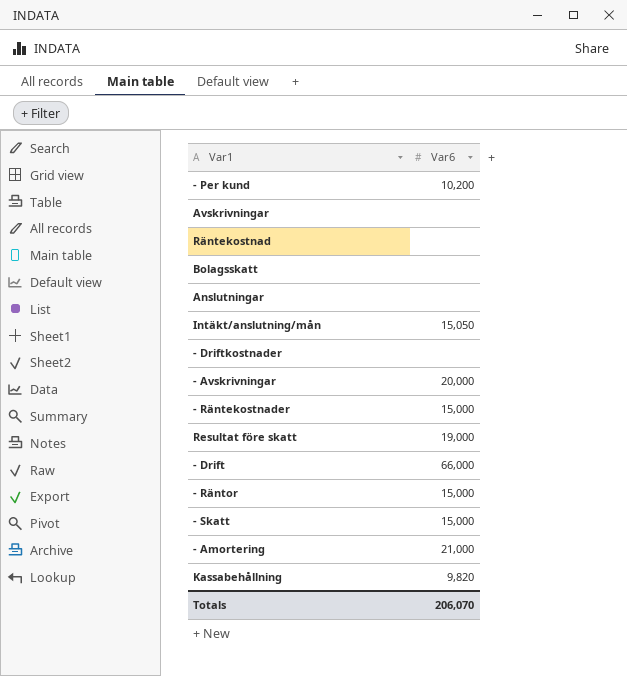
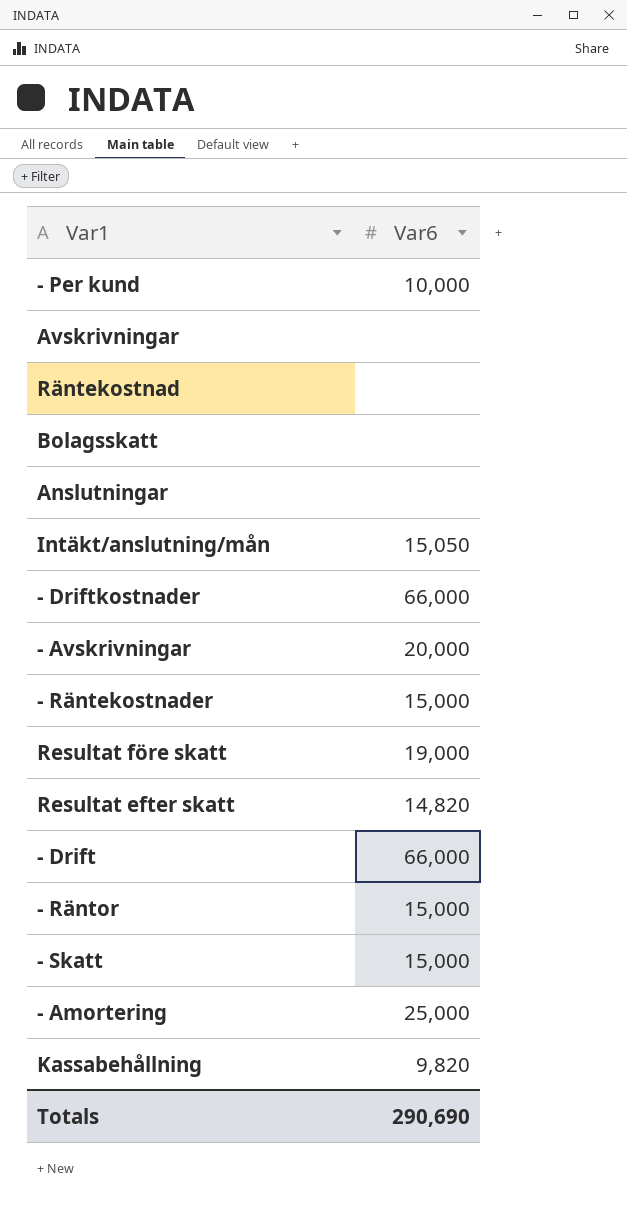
- Per kund | Var6: 10,200 -> 10,000
- Driftkostnader | Var6: none -> 66,000
row Resultat efter skatt: none -> 14,820
- Amortering | Var6: 21,000 -> 25,000
Totals | Var6: 206,070 -> 290,690

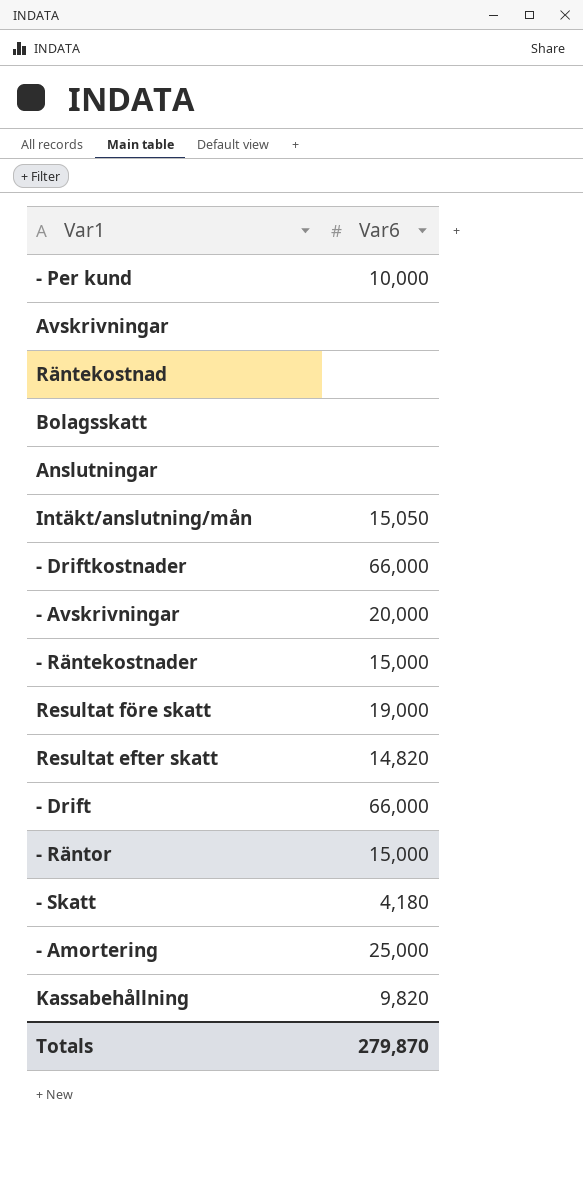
- Skatt | Var6: 15,000 -> 4,180
Totals | Var6: 290,690 -> 279,870

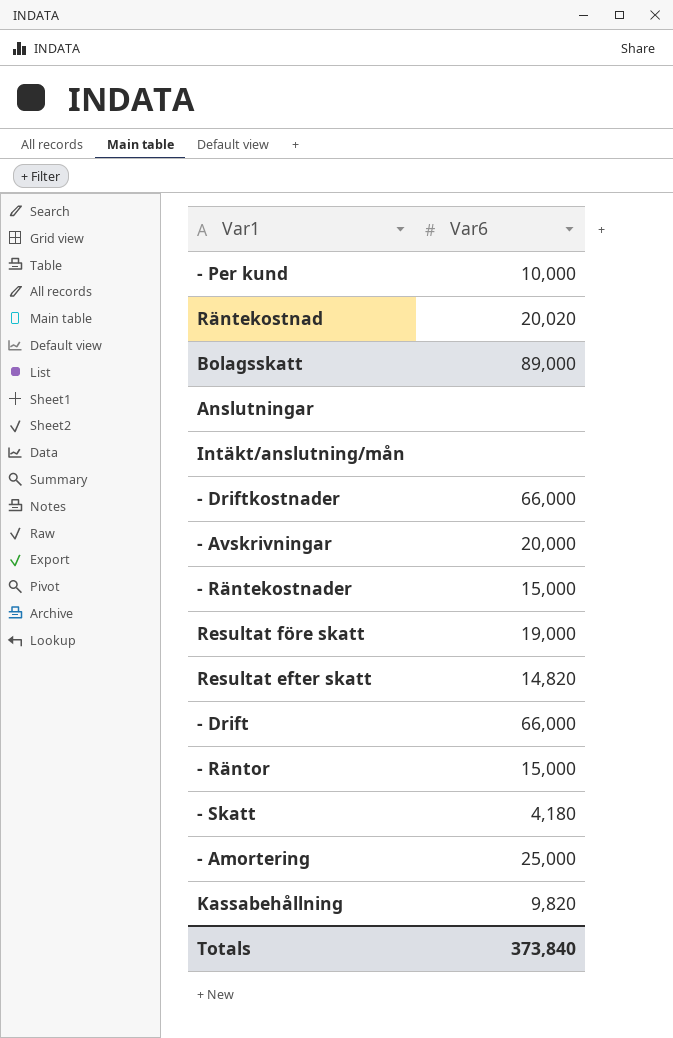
row Avskrivningar: none -> none
Räntekostnad | Var6: none -> 20,020
Bolagsskatt | Var6: none -> 89,000
Intäkt/anslutning/mån | Var6: 15,050 -> none
Totals | Var6: 279,870 -> 373,840

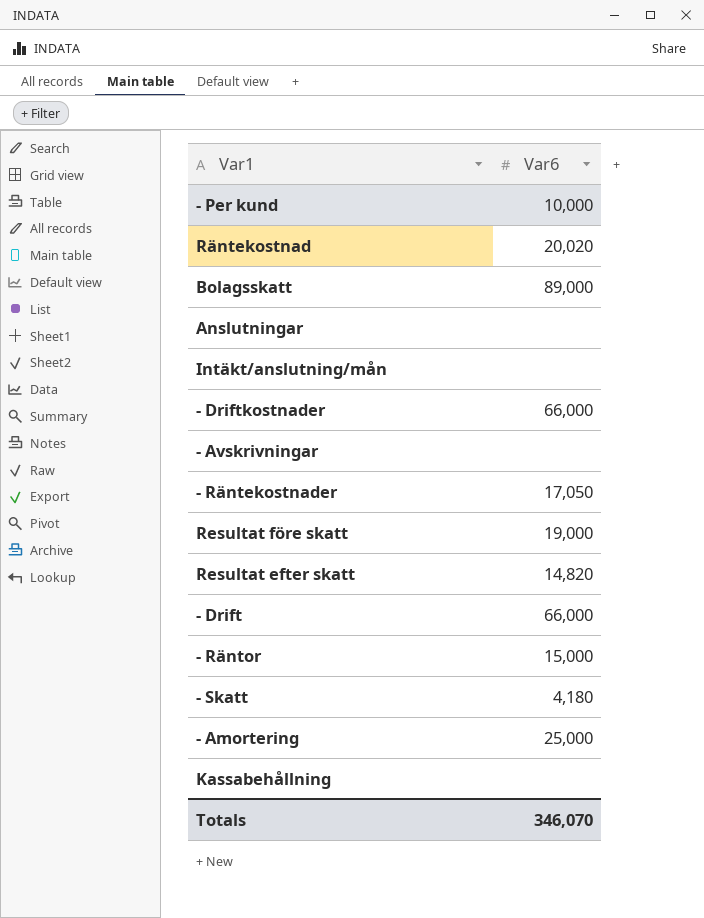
- Avskrivningar | Var6: 20,000 -> none
- Räntekostnader | Var6: 15,000 -> 17,050
Kassabehållning | Var6: 9,820 -> none
Totals | Var6: 373,840 -> 346,070

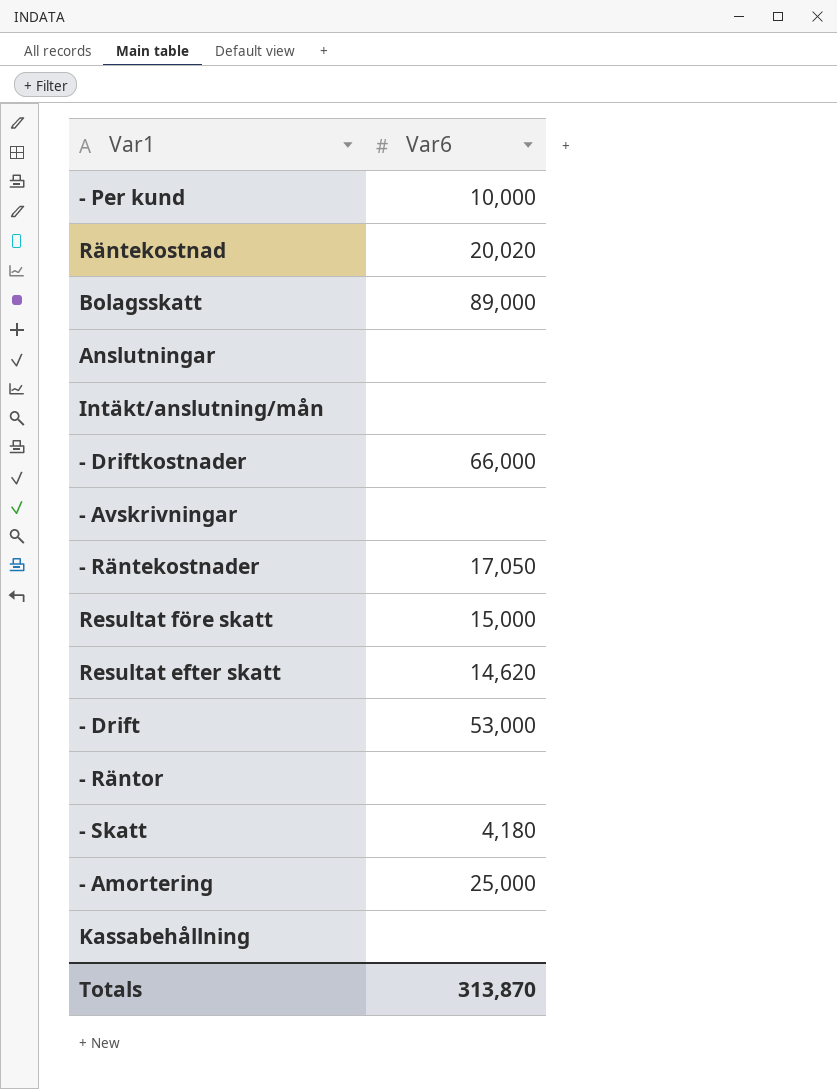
Resultat före skatt | Var6: 19,000 -> 15,000
Resultat efter skatt | Var6: 14,820 -> 14,620
- Drift | Var6: 66,000 -> 53,000
- Räntor | Var6: 15,000 -> none
Totals | Var6: 346,070 -> 313,870

